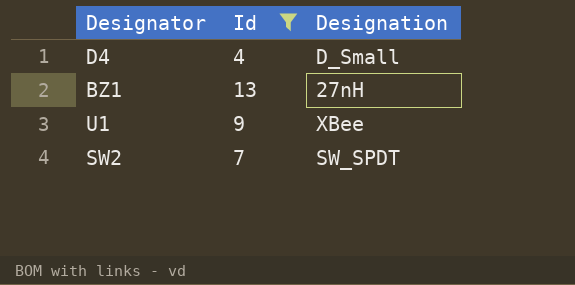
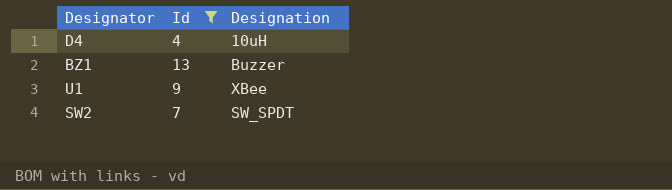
D4 | Designation: D_Small -> 10uH
BZ1 | Designation: 27nH -> Buzzer

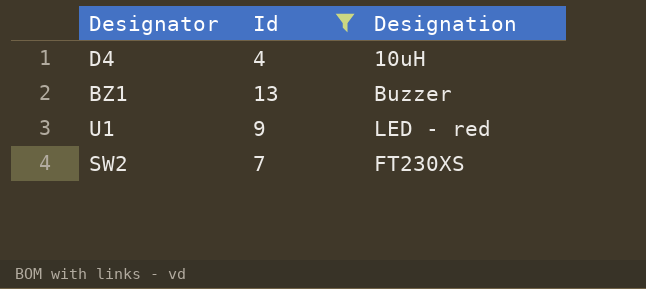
U1 | Designation: XBee -> LED - red
SW2 | Designation: SW_SPDT -> FT230XS

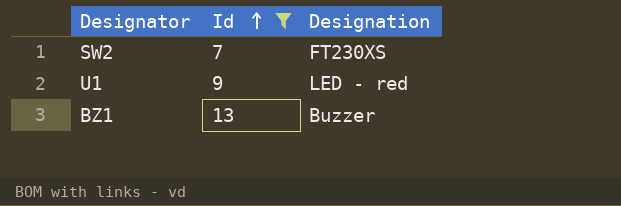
row order: none -> Id ascending
row D4: 4 | 10uH -> none

